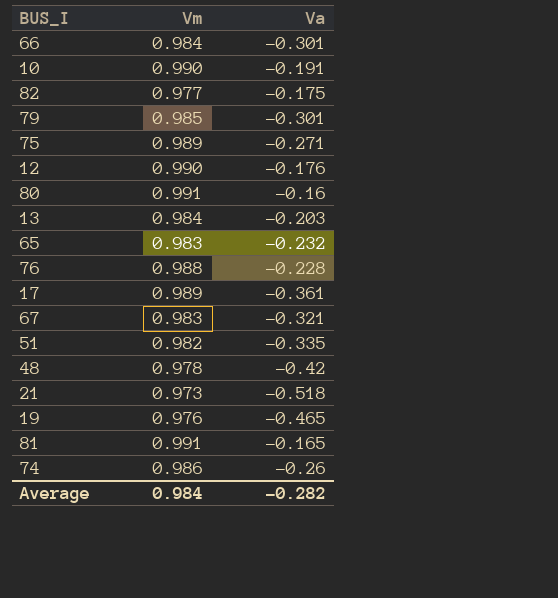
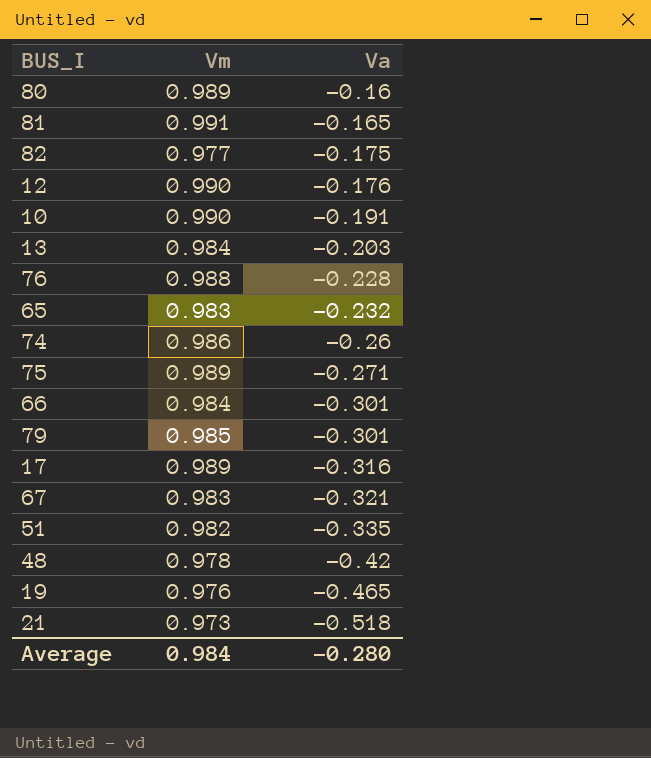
row order: none -> Va descending
80 | Vm: 0.991 -> 0.989
17 | Va: -0.361 -> -0.316
Average | Va: -0.282 -> -0.280

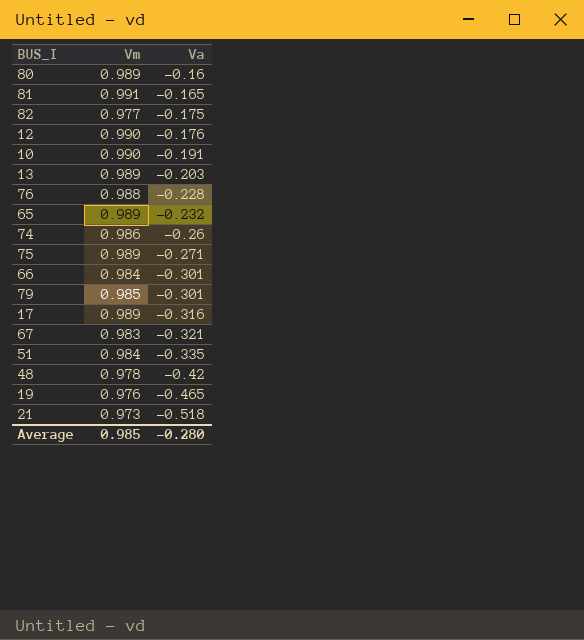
13 | Vm: 0.984 -> 0.989
65 | Vm: 0.983 -> 0.989
51 | Vm: 0.982 -> 0.984
Average | Vm: 0.984 -> 0.985

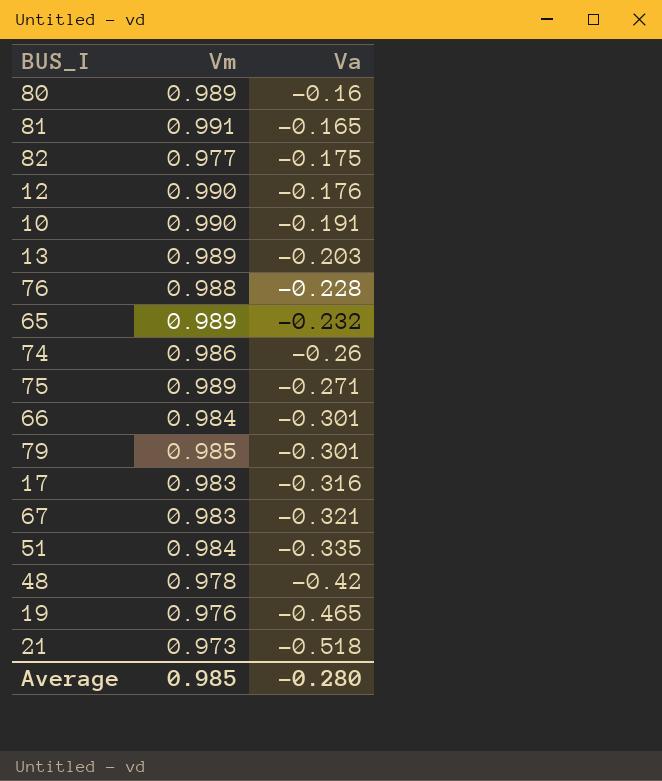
17 | Vm: 0.989 -> 0.983

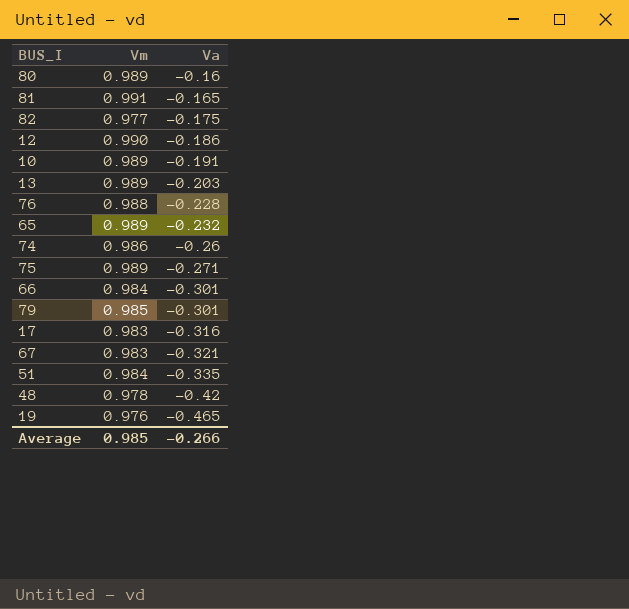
row 21: 0.973 | -0.518 -> none
12 | Va: -0.176 -> -0.186
10 | Vm: 0.990 -> 0.989
Average | Va: -0.280 -> -0.266

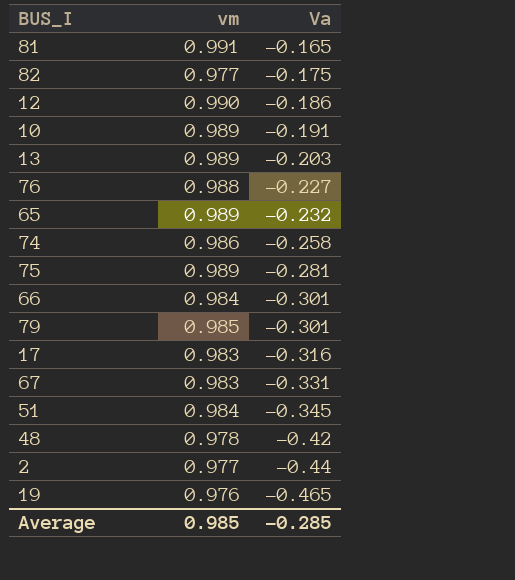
column name: Vm -> vm
row 80: 0.989 | -0.16 -> none
76 | Va: -0.228 -> -0.227
74 | Va: -0.26 -> -0.258
75 | Va: -0.271 -> -0.281
67 | Va: -0.321 -> -0.331
51 | Va: -0.335 -> -0.345
row 2: none -> 0.977 | -0.44
Average | Va: -0.266 -> -0.285

